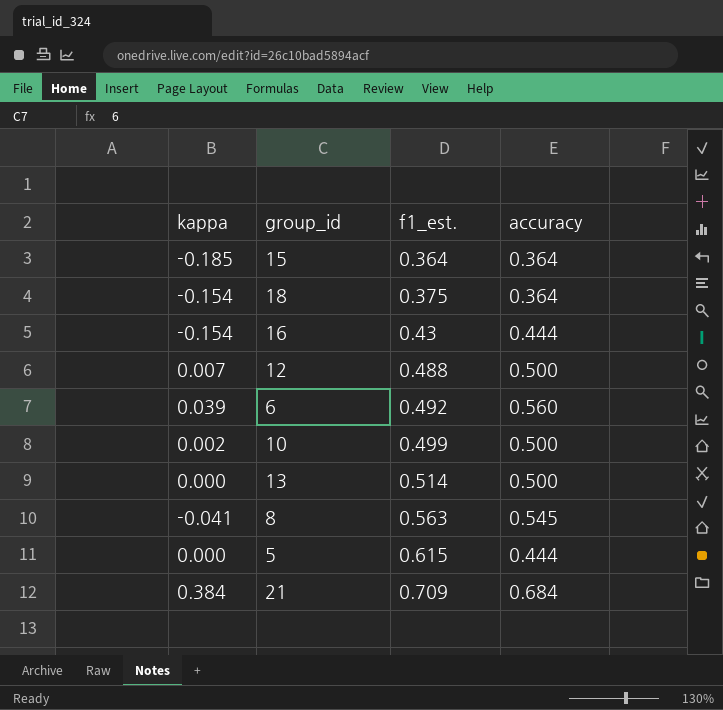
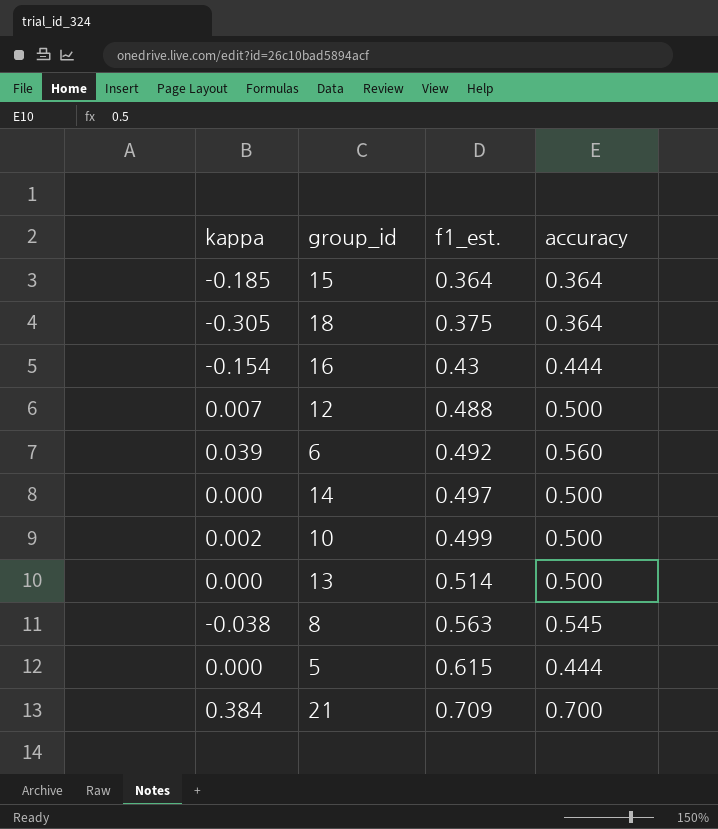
18 | kappa: -0.154 -> -0.305
row 14: none -> 0.000 | 0.497 | 0.500
8 | kappa: -0.041 -> -0.038
21 | accuracy: 0.684 -> 0.700

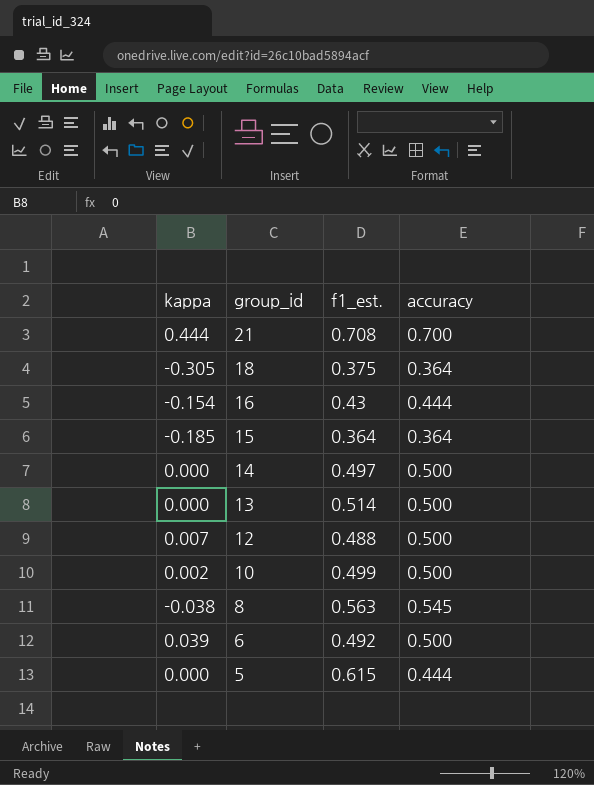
row order: f1_est. ascending -> group_id descending
21 | kappa: 0.384 -> 0.444
21 | f1_est.: 0.709 -> 0.708
6 | accuracy: 0.560 -> 0.500

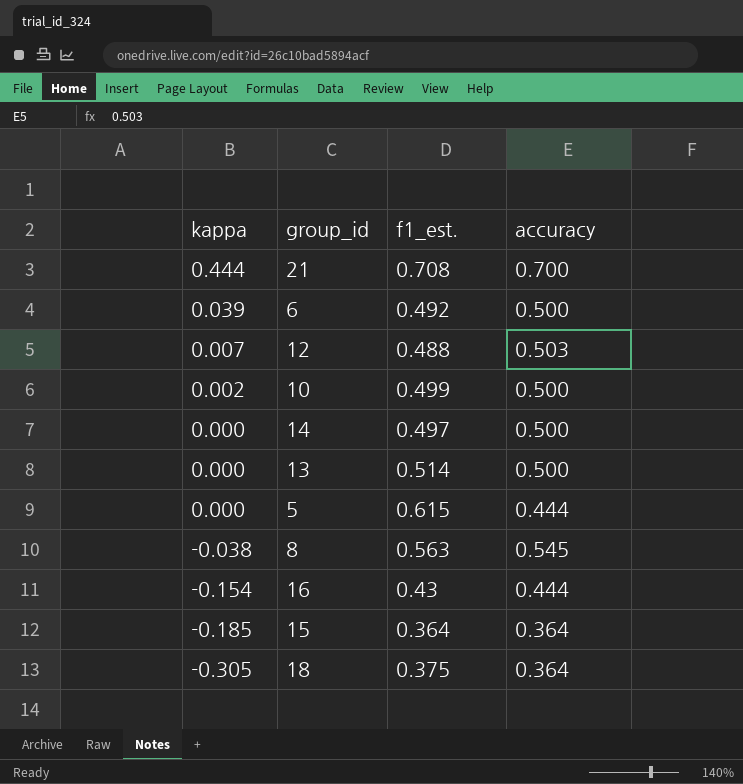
row order: group_id descending -> kappa descending
12 | accuracy: 0.500 -> 0.503

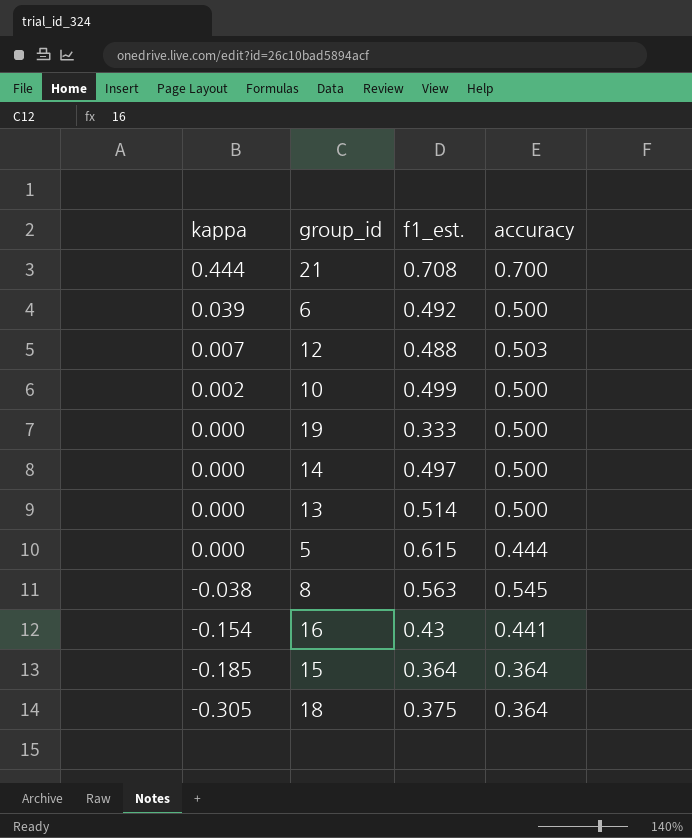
row 19: none -> 0.000 | 0.333 | 0.500
16 | accuracy: 0.444 -> 0.441

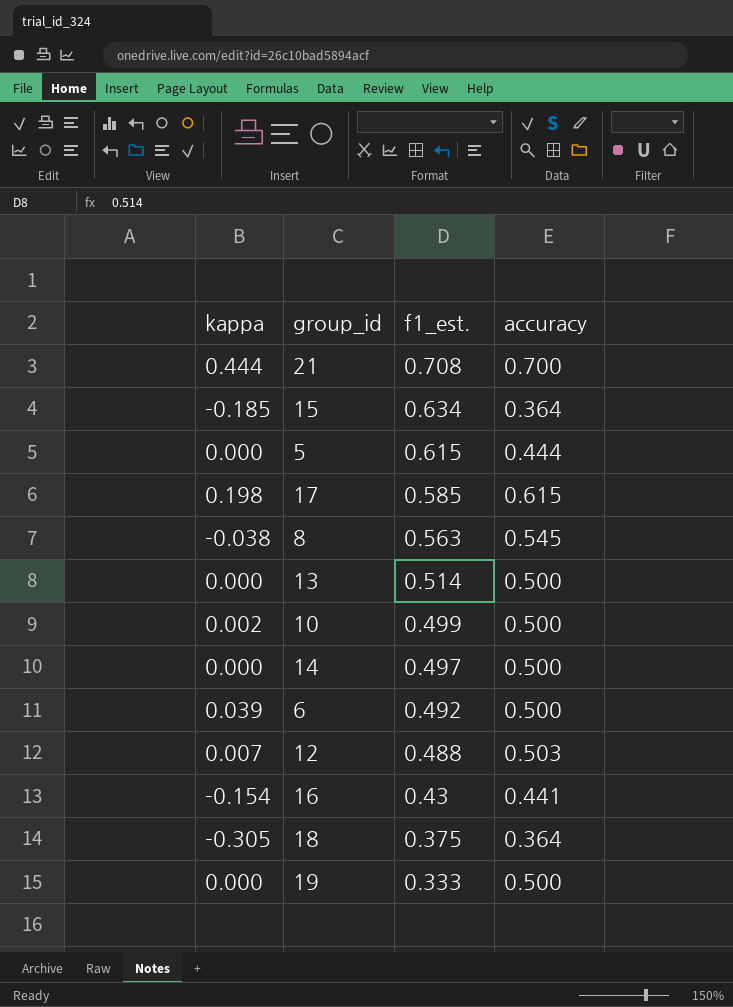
row order: kappa descending -> f1_est. descending
15 | f1_est.: 0.364 -> 0.634
row 17: none -> 0.198 | 0.585 | 0.615

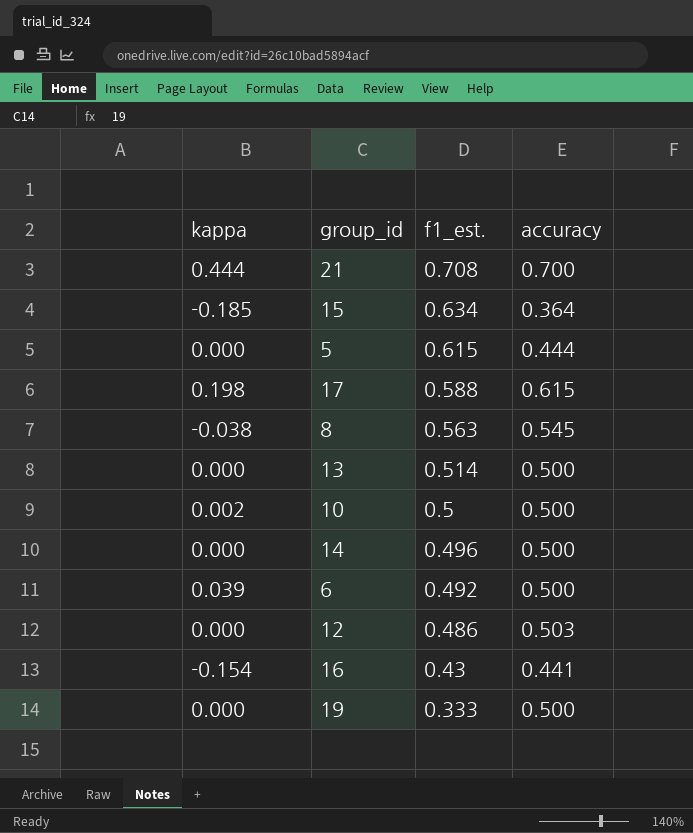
row 18: -0.305 | 0.375 | 0.364 -> none
17 | f1_est.: 0.585 -> 0.588
10 | f1_est.: 0.499 -> 0.5
14 | f1_est.: 0.497 -> 0.496
12 | kappa: 0.007 -> 0.000
12 | f1_est.: 0.488 -> 0.486

